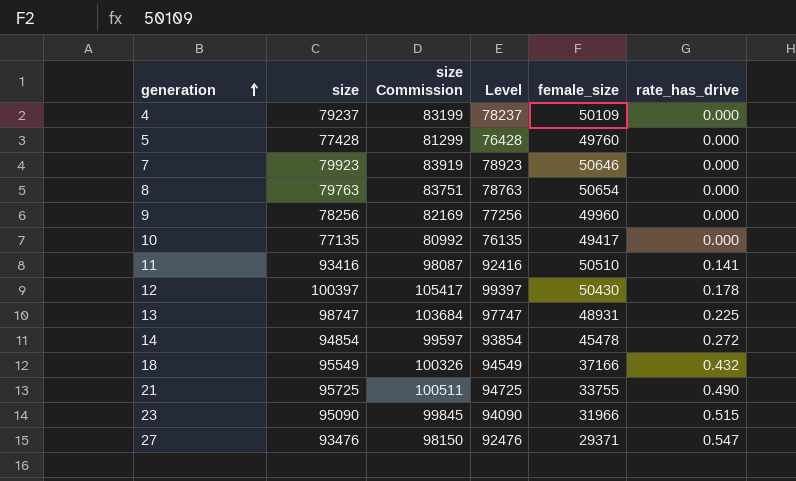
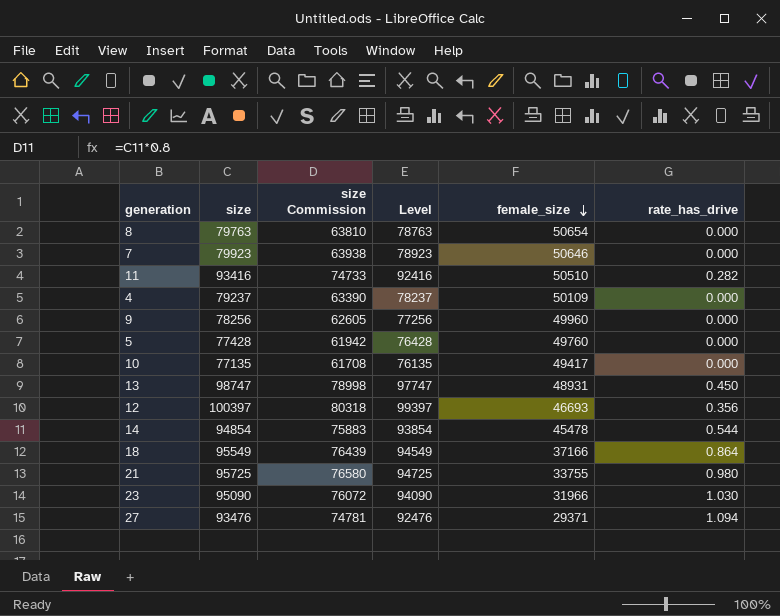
row order: generation ascending -> female_size descending
column size Commission | formula: [size] * 1.05 -> [size] * 0.8
11 | rate_has_drive: 0.141 -> 0.282
13 | rate_has_drive: 0.225 -> 0.450
12 | female_size: 50430 -> 46693
12 | rate_has_drive: 0.178 -> 0.356
14 | rate_has_drive: 0.272 -> 0.544
18 | rate_has_drive: 0.432 -> 0.864
21 | rate_has_drive: 0.490 -> 0.980
23 | rate_has_drive: 0.515 -> 1.030
27 | rate_has_drive: 0.547 -> 1.094

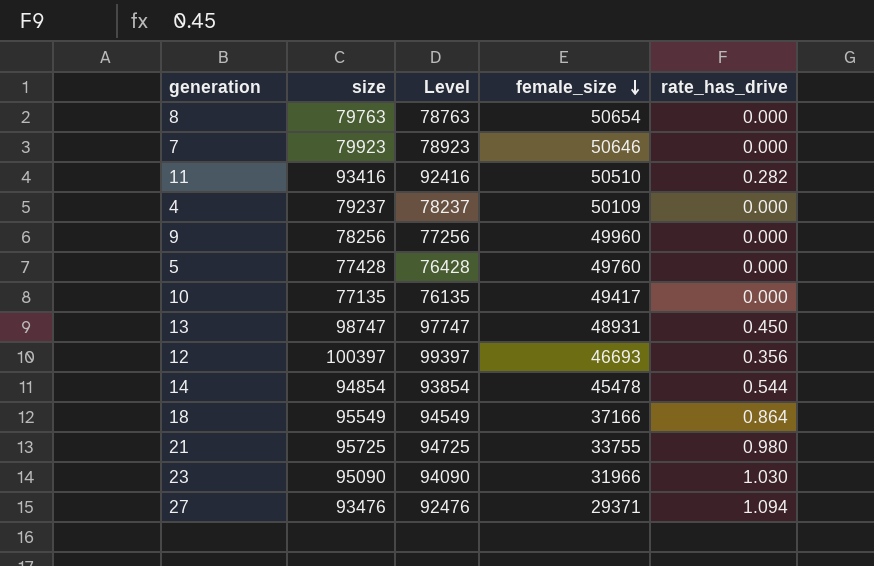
column size Commission | formula: [size] * 0.8 -> none

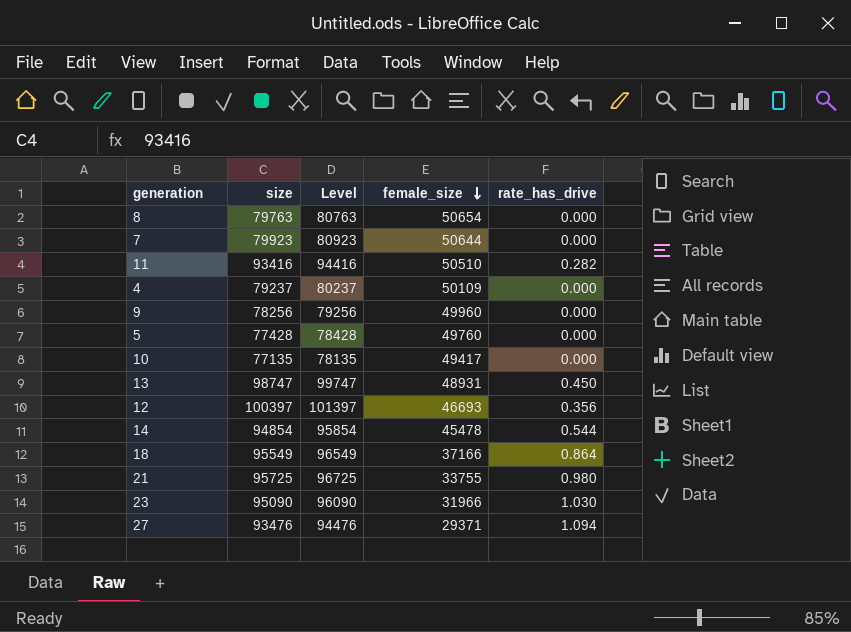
column Level | formula: [size] - 1000 -> [size] + 1000
7 | female_size: 50646 -> 50644

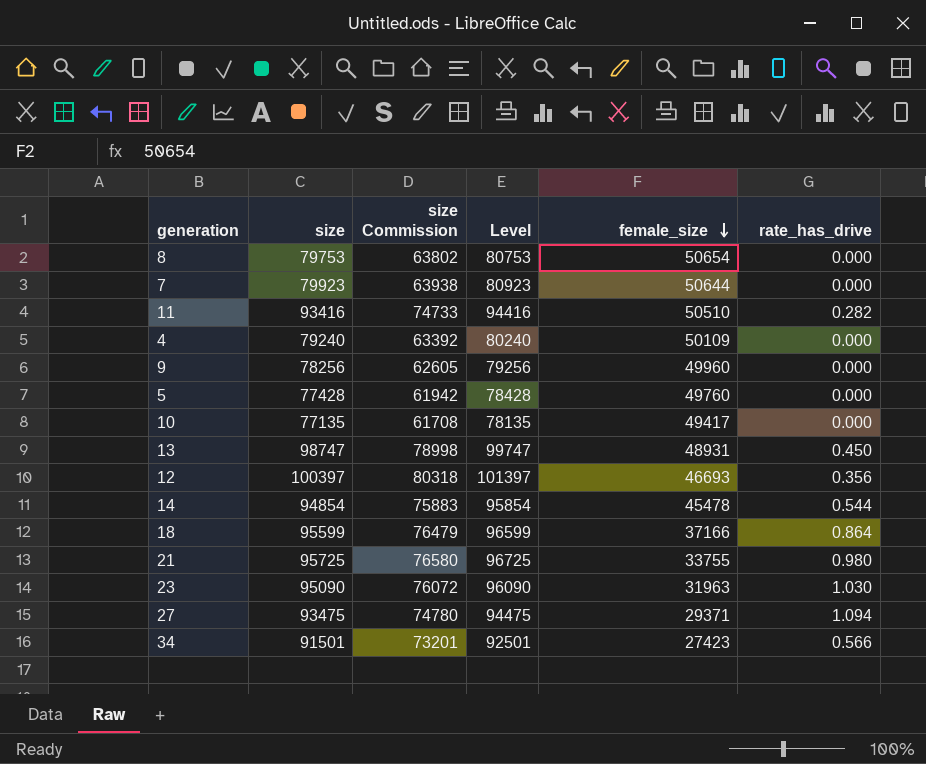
column size Commission | formula: none -> [size] * 0.8
8 | size: 79763 -> 79753
8 | Level: 80763 -> 80753
4 | size: 79237 -> 79240
4 | Level: 80237 -> 80240
18 | size: 95549 -> 95599
18 | Level: 96549 -> 96599
23 | female_size: 31966 -> 31963
27 | size: 93476 -> 93475
27 | Level: 94476 -> 94475
row 34: none -> 91501 | 73201 | 92501 | 27423 | 0.566

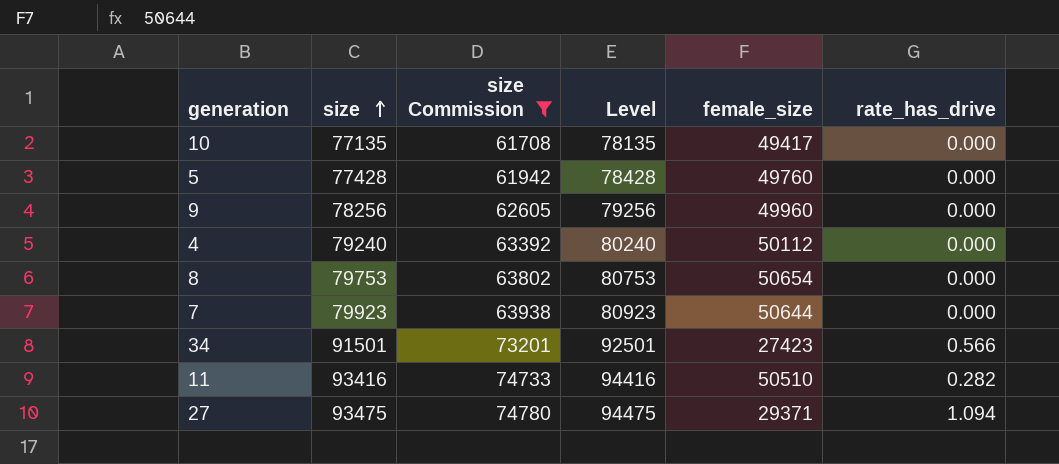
filter: none -> size Commission <= 74780
row order: female_size descending -> size ascending
4 | female_size: 50109 -> 50112

